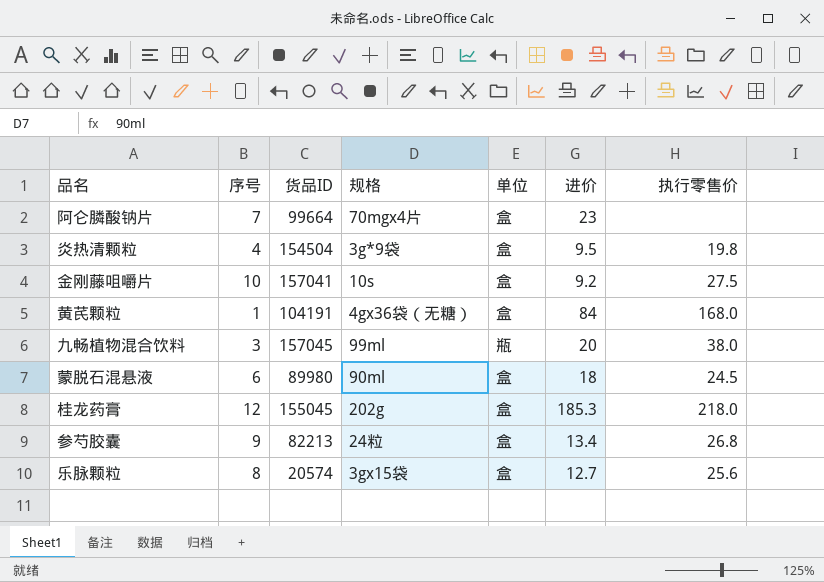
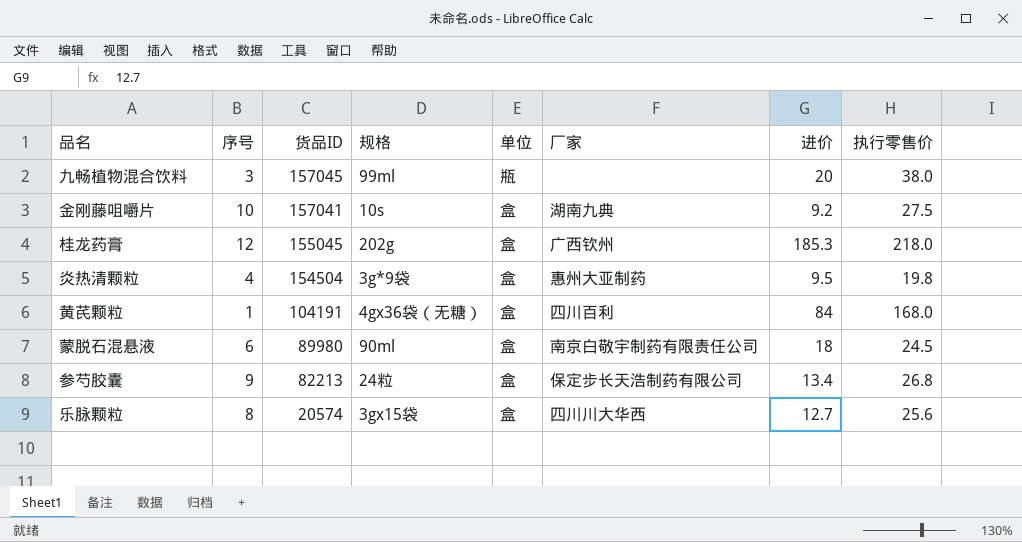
row order: none -> 货品ID descending
column 厂家 | position: none -> 6
row 阿仑膦酸钠片: 7 | 99664 | 70mgx4片 | 盒 | 23 | none -> none

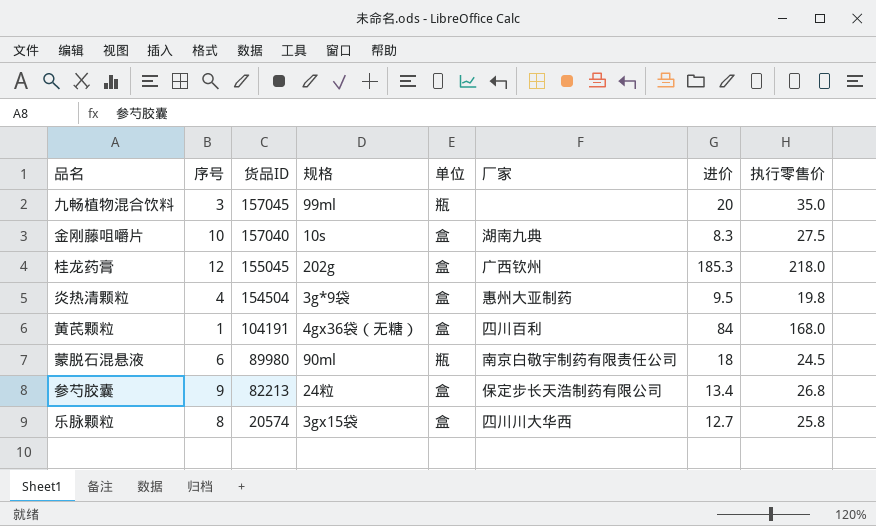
九畅植物混合饮料 | 执行零售价: 38.0 -> 35.0
金刚藤咀嚼片 | 货品ID: 157041 -> 157040
金刚藤咀嚼片 | 进价: 9.2 -> 8.3
蒙脱石混悬液 | 单位: 盒 -> 瓶
乐脉颗粒 | 执行零售价: 25.6 -> 25.8

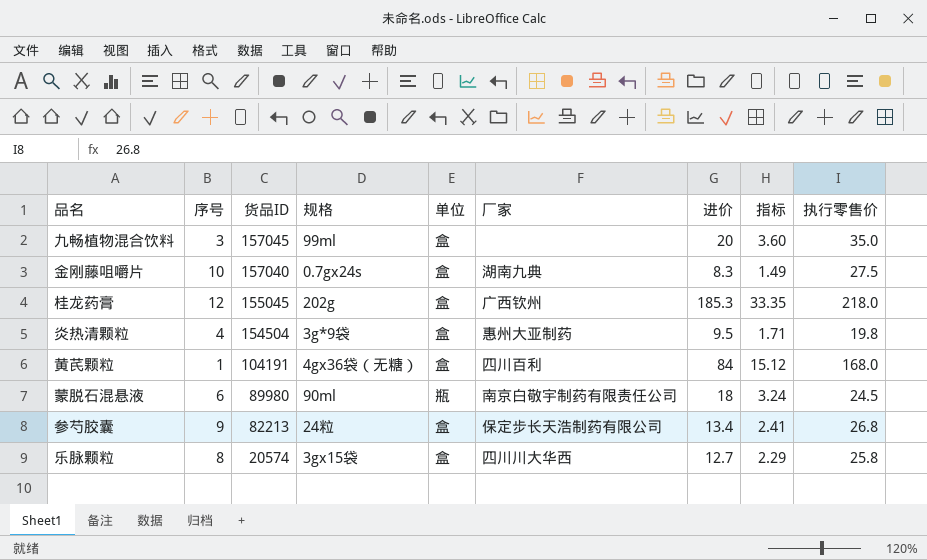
column 指标 | formula: none -> [进价] * 0.18
九畅植物混合饮料 | 单位: 瓶 -> 盒
金刚藤咀嚼片 | 规格: 10s -> 0.7gx24s

